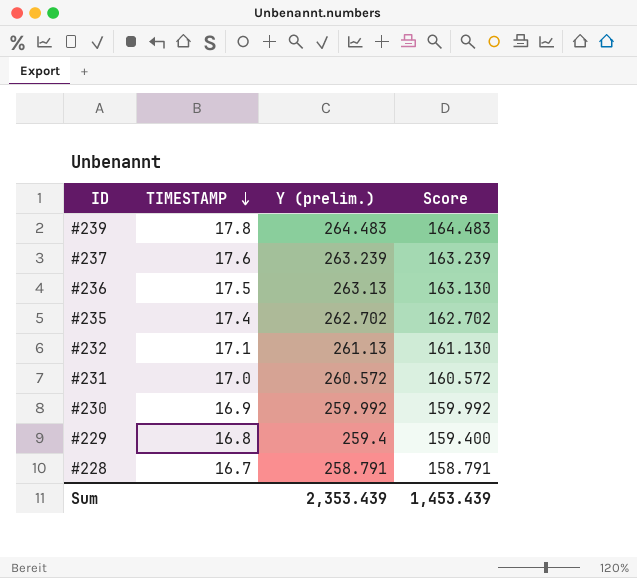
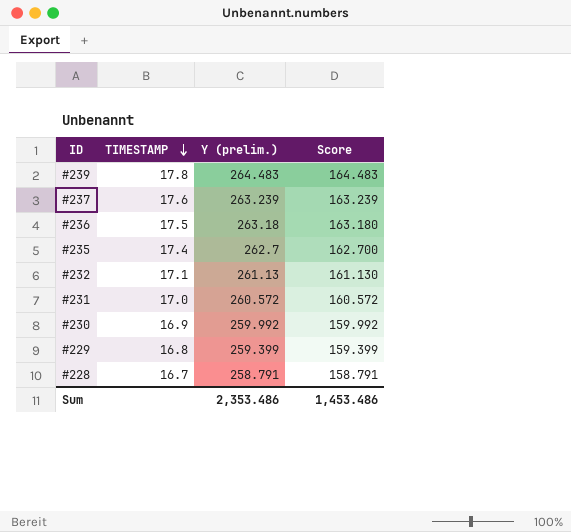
#236 | Y (prelim.): 263.13 -> 263.18
#236 | Score: 163.130 -> 163.180
#235 | Y (prelim.): 262.702 -> 262.7
#235 | Score: 162.702 -> 162.700
#229 | Y (prelim.): 259.4 -> 259.399
#229 | Score: 159.400 -> 159.399
Sum | Y (prelim.): 2,353.439 -> 2,353.486
Sum | Score: 1,453.439 -> 1,453.486

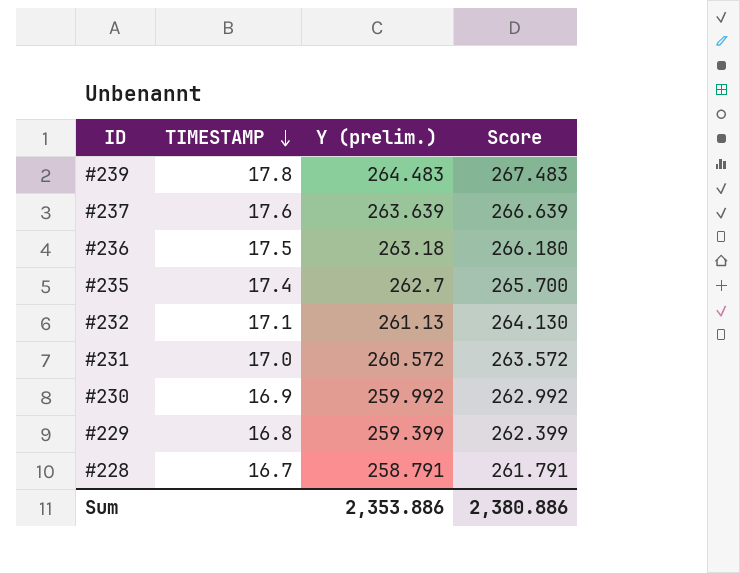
column Score | formula: [Y (prelim.)] - 100 -> [Y (prelim.)] + 3
#237 | Y (prelim.): 263.239 -> 263.639
Sum | Y (prelim.): 2,353.486 -> 2,353.886
Sum | Score: 1,453.486 -> 2,380.886

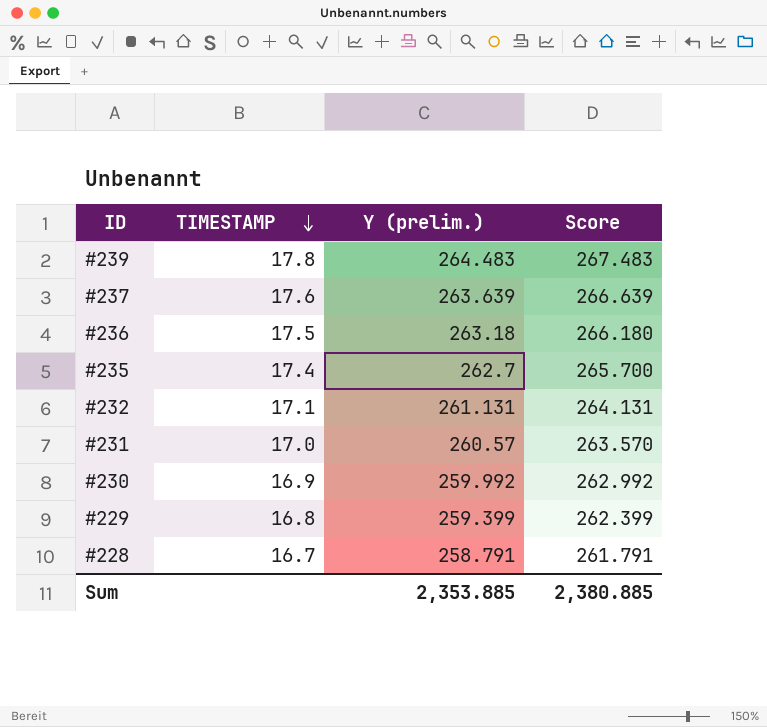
#232 | Y (prelim.): 261.13 -> 261.131
#232 | Score: 264.130 -> 264.131
#231 | Y (prelim.): 260.572 -> 260.57
#231 | Score: 263.572 -> 263.570
Sum | Y (prelim.): 2,353.886 -> 2,353.885
Sum | Score: 2,380.886 -> 2,380.885

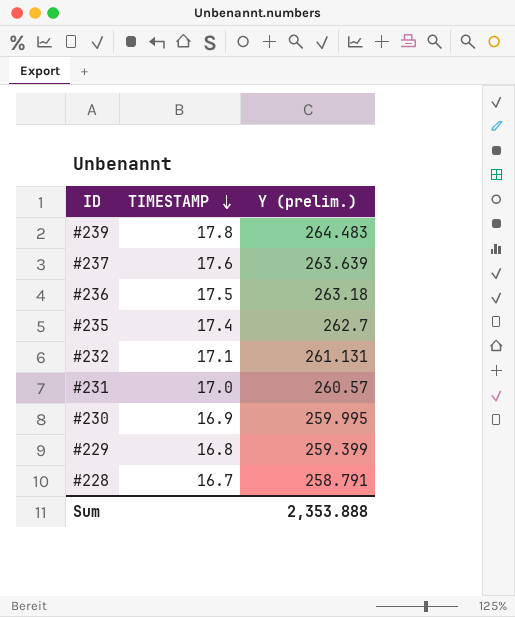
column Score | formula: [Y (prelim.)] + 3 -> none
#230 | Y (prelim.): 259.992 -> 259.995
Sum | Y (prelim.): 2,353.885 -> 2,353.888

